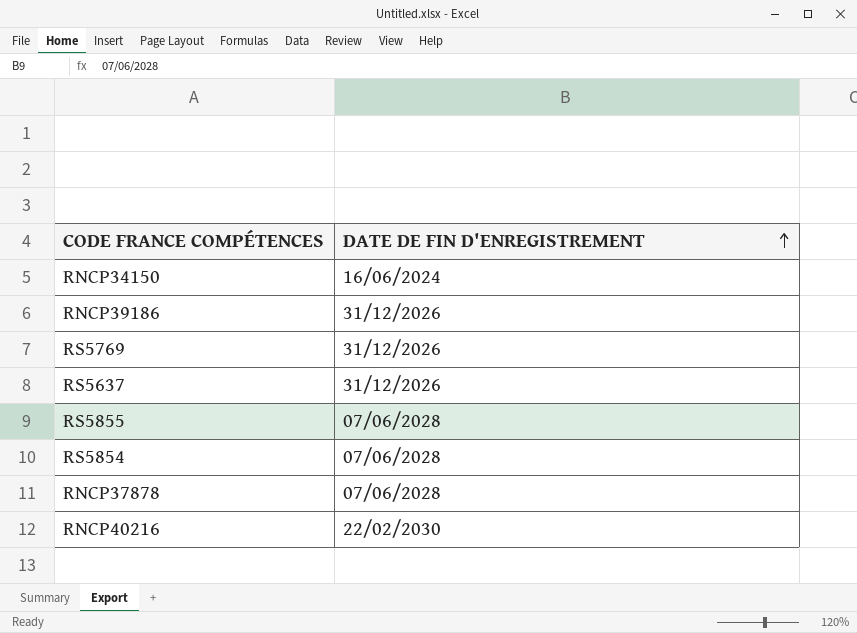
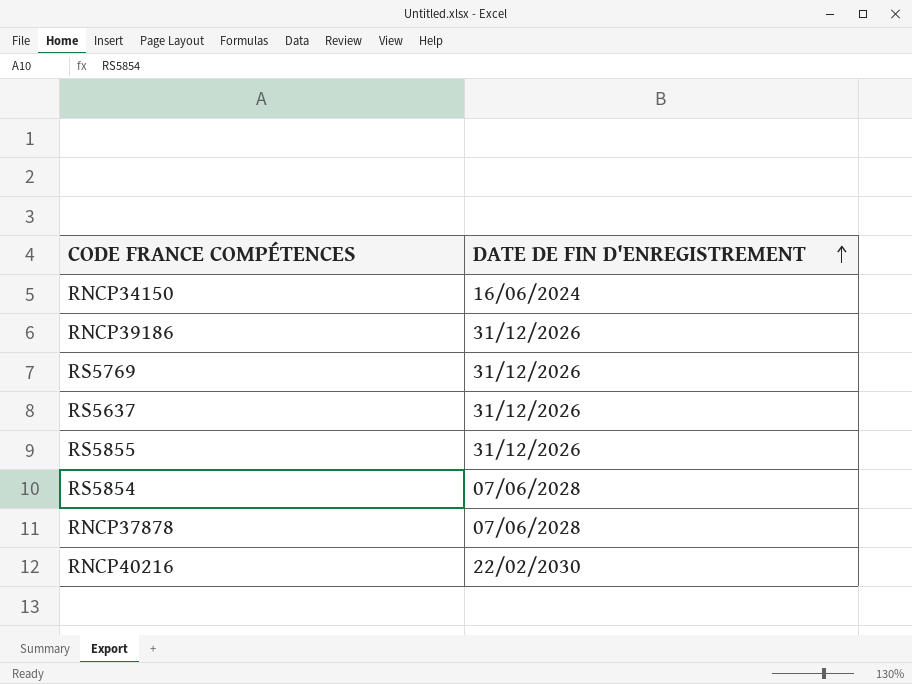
RS5855 | DATE DE FIN D'ENREGISTREMENT: 07/06/2028 -> 31/12/2026

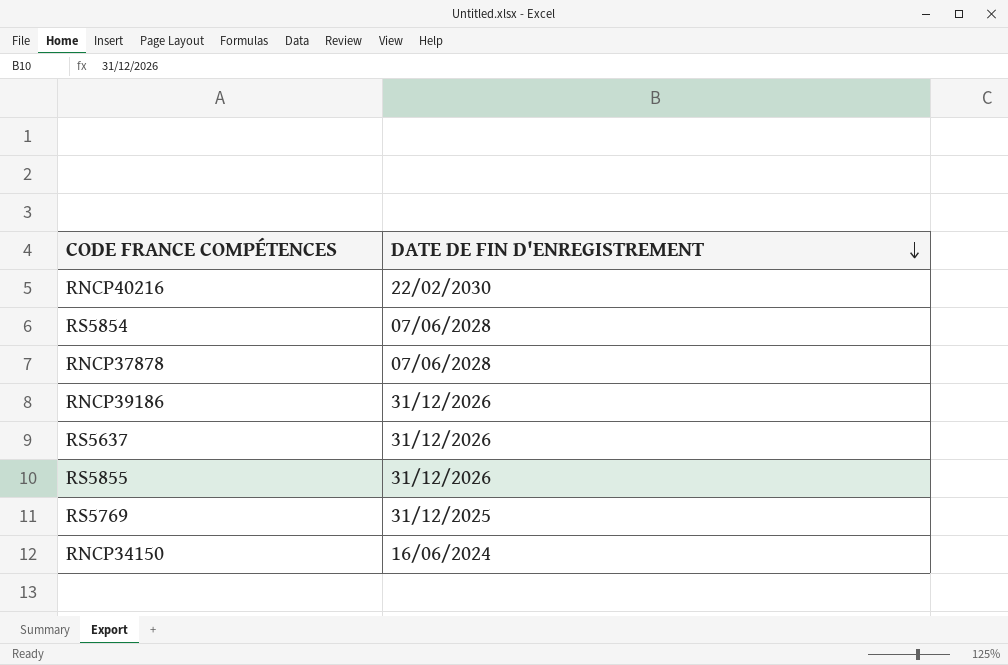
row order: DATE DE FIN D'ENREGISTREMENT ascending -> DATE DE FIN D'ENREGISTREMENT descending
RS5769 | DATE DE FIN D'ENREGISTREMENT: 31/12/2026 -> 31/12/2025

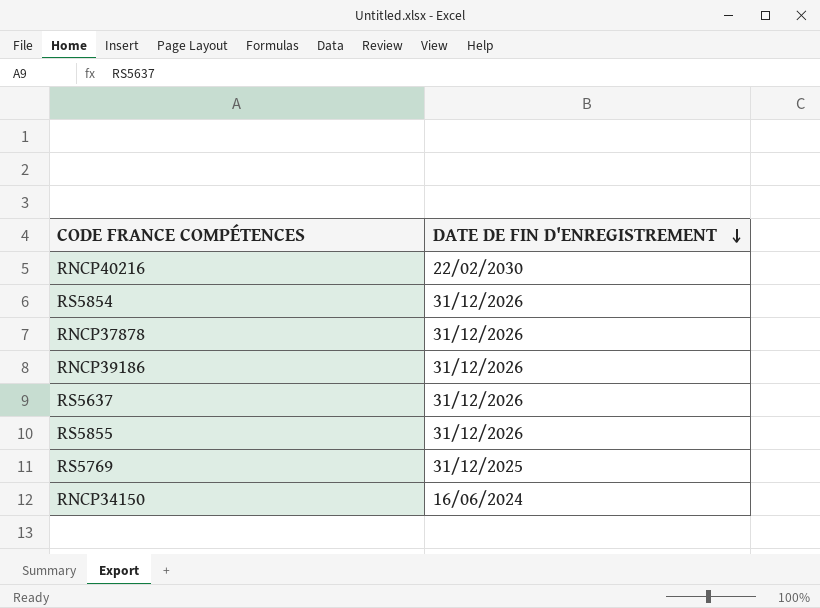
RS5854 | DATE DE FIN D'ENREGISTREMENT: 07/06/2028 -> 31/12/2026
RNCP37878 | DATE DE FIN D'ENREGISTREMENT: 07/06/2028 -> 31/12/2026

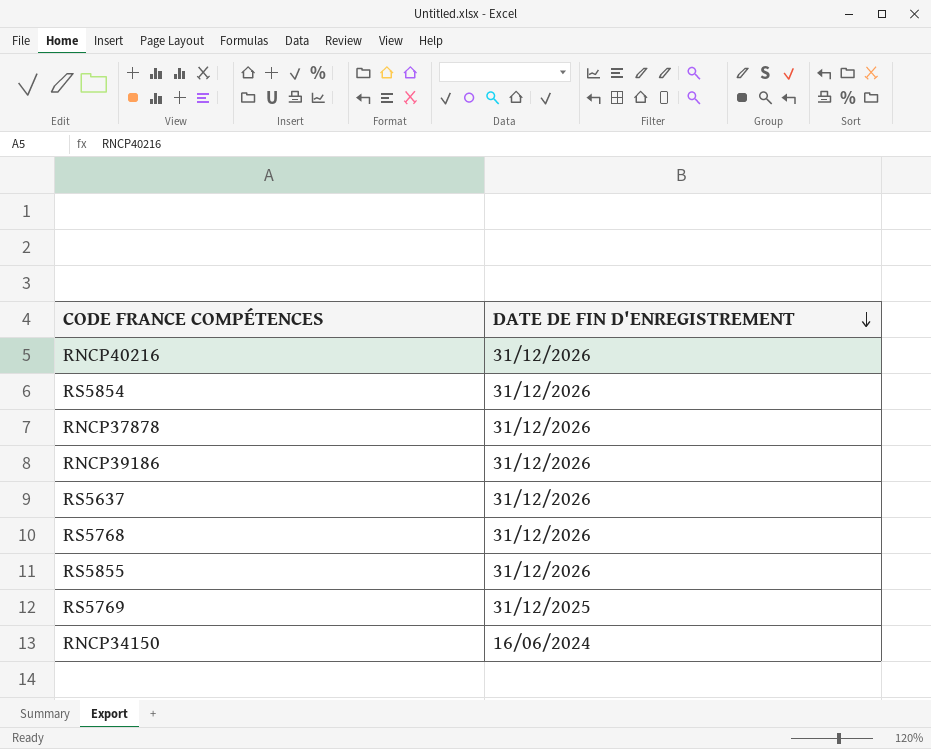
RNCP40216 | DATE DE FIN D'ENREGISTREMENT: 22/02/2030 -> 31/12/2026
row RS5768: none -> 31/12/2026

